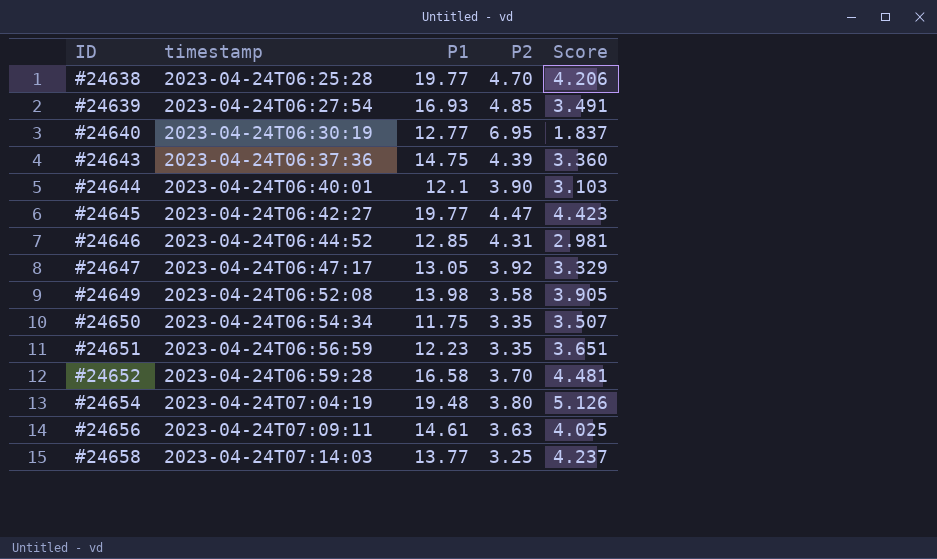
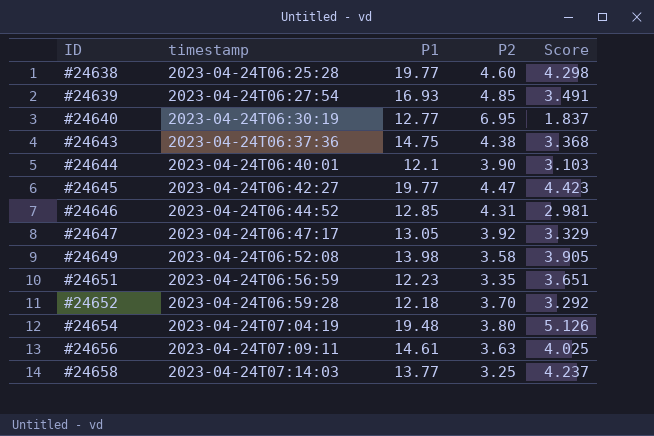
row #24650: 2023-04-24T06:54:34 | 11.75 | 3.35 | 3.507 -> none
#24638 | P2: 4.70 -> 4.60
#24638 | Score: 4.206 -> 4.298
#24643 | P2: 4.39 -> 4.38
#24643 | Score: 3.360 -> 3.368
#24652 | P1: 16.58 -> 12.18
#24652 | Score: 4.481 -> 3.292

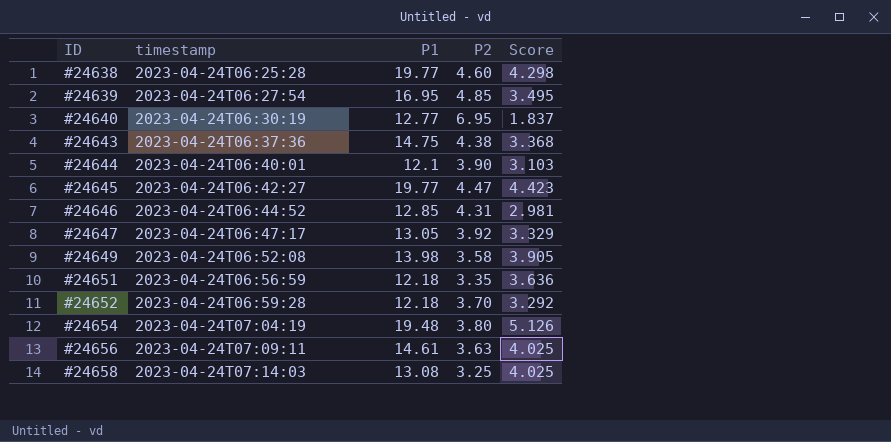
#24639 | P1: 16.93 -> 16.95
#24639 | Score: 3.491 -> 3.495
#24651 | P1: 12.23 -> 12.18
#24651 | Score: 3.651 -> 3.636
#24658 | P1: 13.77 -> 13.08
#24658 | Score: 4.237 -> 4.025

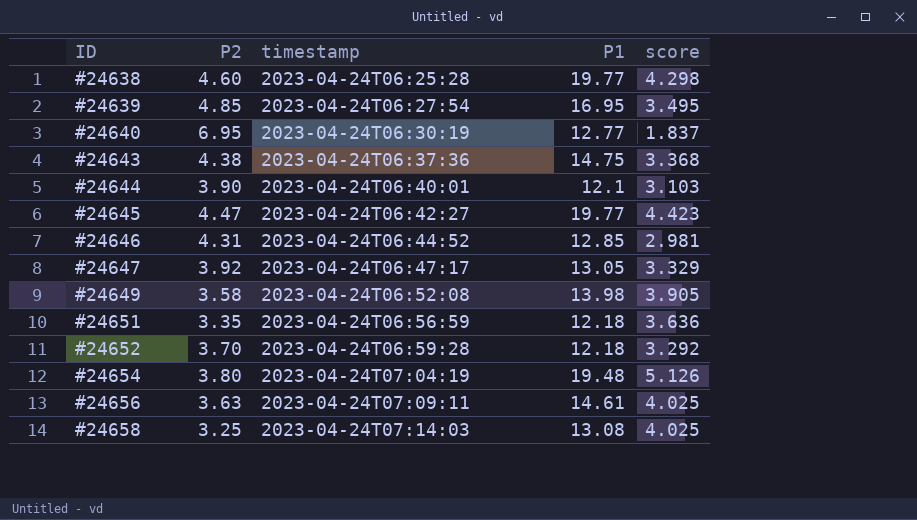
column P2 | position: 4 -> 2
column name: Score -> score

